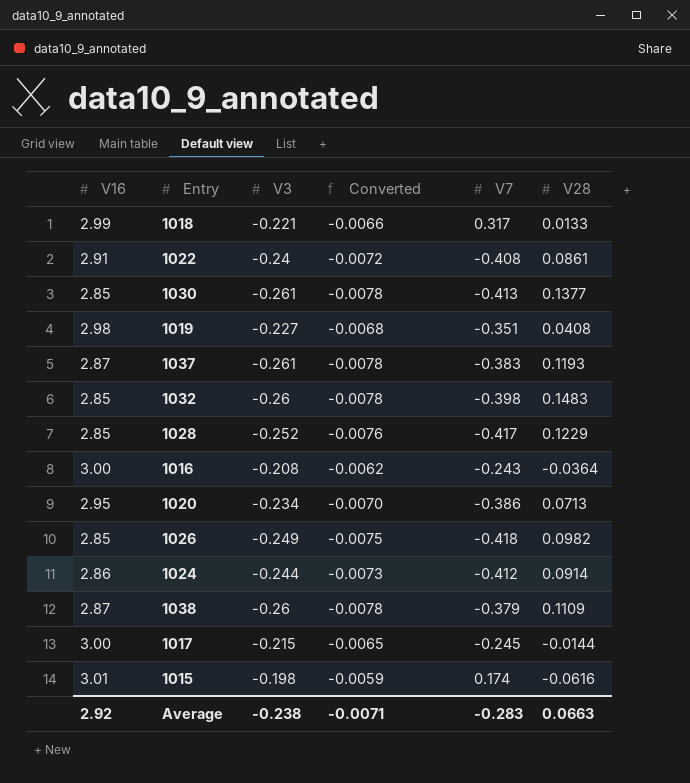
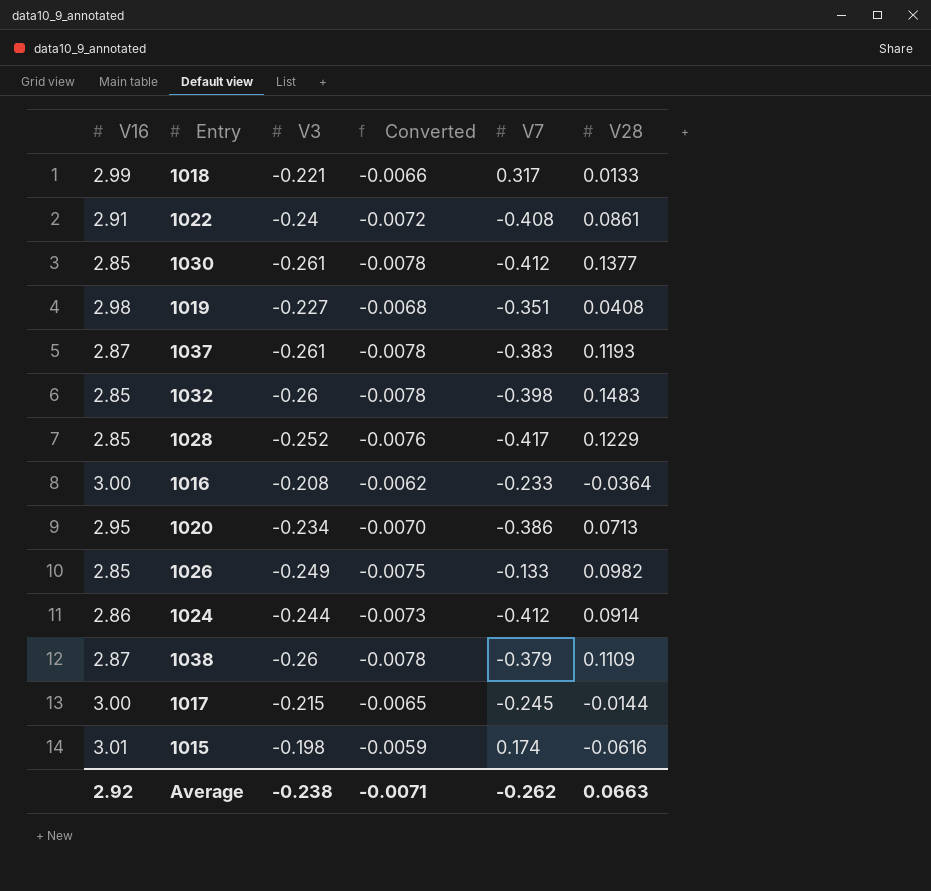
1030 | V7: -0.413 -> -0.412
1016 | V7: -0.243 -> -0.233
1026 | V7: -0.418 -> -0.133
Average | V7: -0.283 -> -0.262

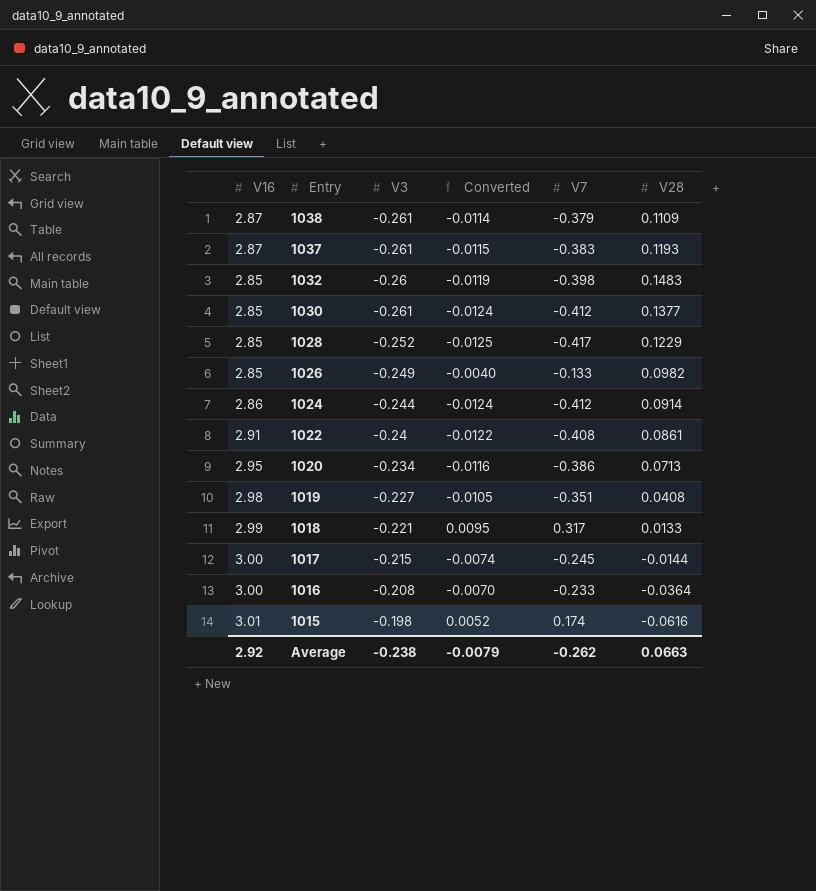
row order: none -> Entry descending
column Converted | formula: [V3] * 0.03 -> [V7] * 0.03
1038 | V3: -0.26 -> -0.261
Average | Converted: -0.0071 -> -0.0079

